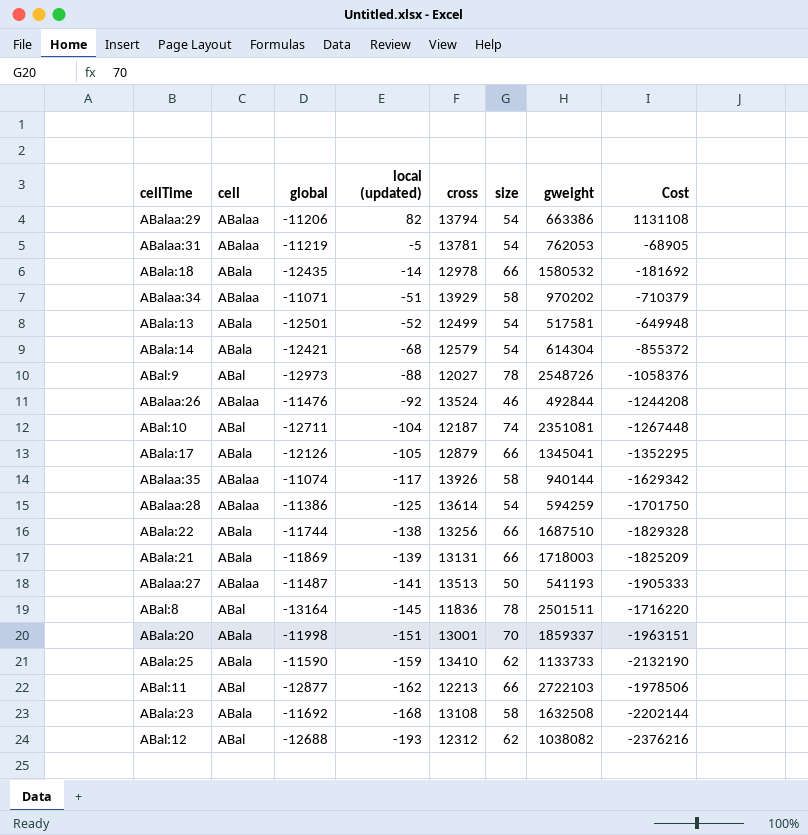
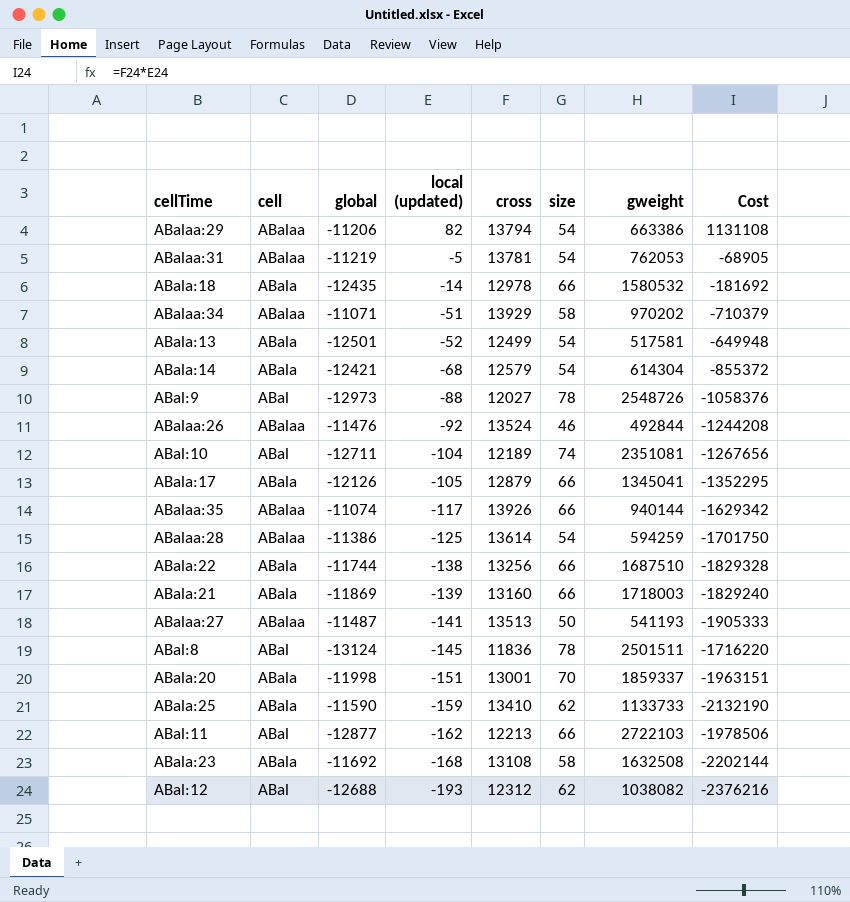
ABal:10 | cross: 12187 -> 12189
ABal:10 | Cost: -1267448 -> -1267656
ABalaa:35 | size: 58 -> 66
ABala:21 | cross: 13131 -> 13160
ABala:21 | Cost: -1825209 -> -1829240
ABal:8 | global: -13164 -> -13124

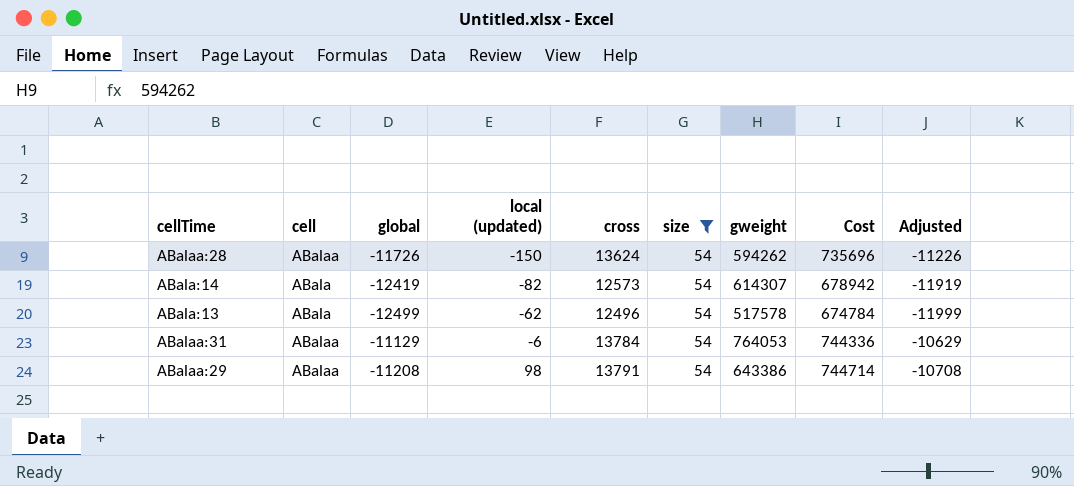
filter: none -> size = 54
row order: local (updated) descending -> local (updated) ascending
column Cost | formula: [local (updated)] * [cross] -> [cross] * [size]
column Adjusted | formula: none -> [global] + 500
ABalaa:28 | global: -11386 -> -11726
ABalaa:28 | local (updated): -125 -> -150
ABalaa:28 | cross: 13614 -> 13624
ABalaa:28 | gweight: 594259 -> 594262
ABala:14 | global: -12421 -> -12419
ABala:14 | local (updated): -68 -> -82
ABala:14 | cross: 12579 -> 12573
ABala:14 | gweight: 614304 -> 614307
ABala:13 | global: -12501 -> -12499
ABala:13 | local (updated): -52 -> -62
ABala:13 | cross: 12499 -> 12496
ABala:13 | gweight: 517581 -> 517578
ABalaa:31 | global: -11219 -> -11129
ABalaa:31 | local (updated): -5 -> -6
ABalaa:31 | cross: 13781 -> 13784
ABalaa:31 | gweight: 762053 -> 764053
ABalaa:29 | global: -11206 -> -11208
ABalaa:29 | local (updated): 82 -> 98
ABalaa:29 | cross: 13794 -> 13791
ABalaa:29 | gweight: 663386 -> 643386

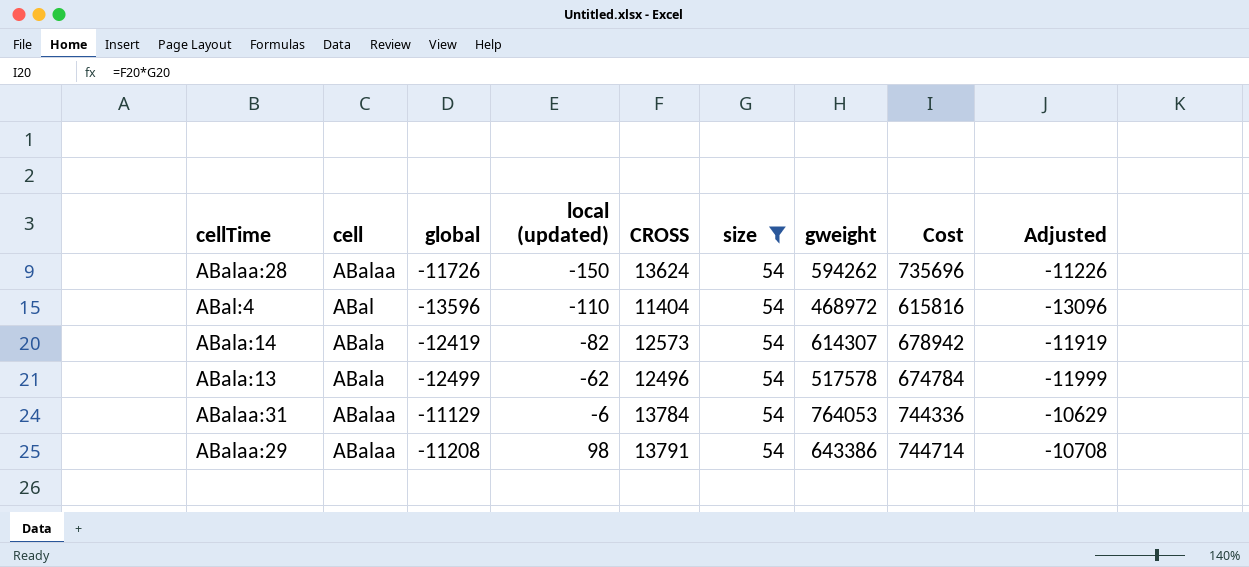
column name: cross -> CROSS
row ABal:4: none -> ABal | -13596 | -110 | 11404 | 54 | 468972 | 615816 | -13096

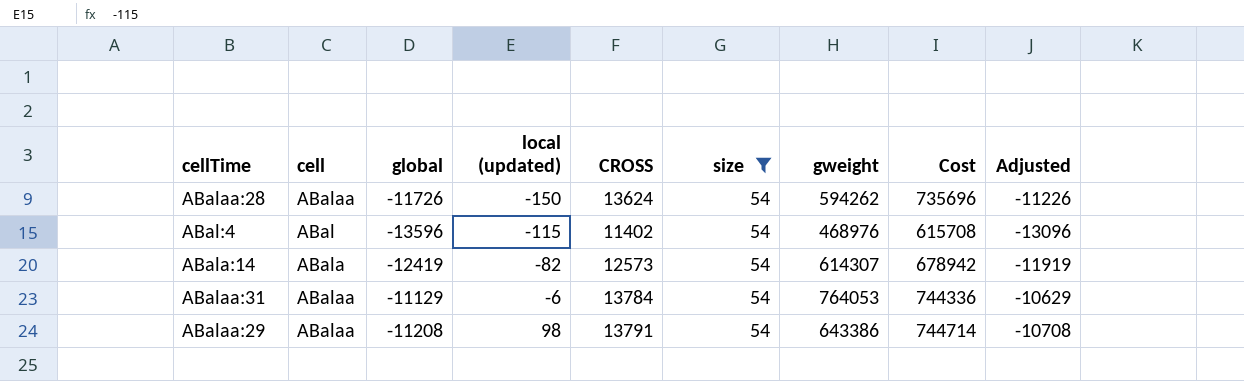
row ABala:13: ABala | -12499 | -62 | 12496 | 54 | 517578 | 674784 | -11999 -> none
ABal:4 | local (updated): -110 -> -115
ABal:4 | CROSS: 11404 -> 11402
ABal:4 | gweight: 468972 -> 468976
ABal:4 | Cost: 615816 -> 615708

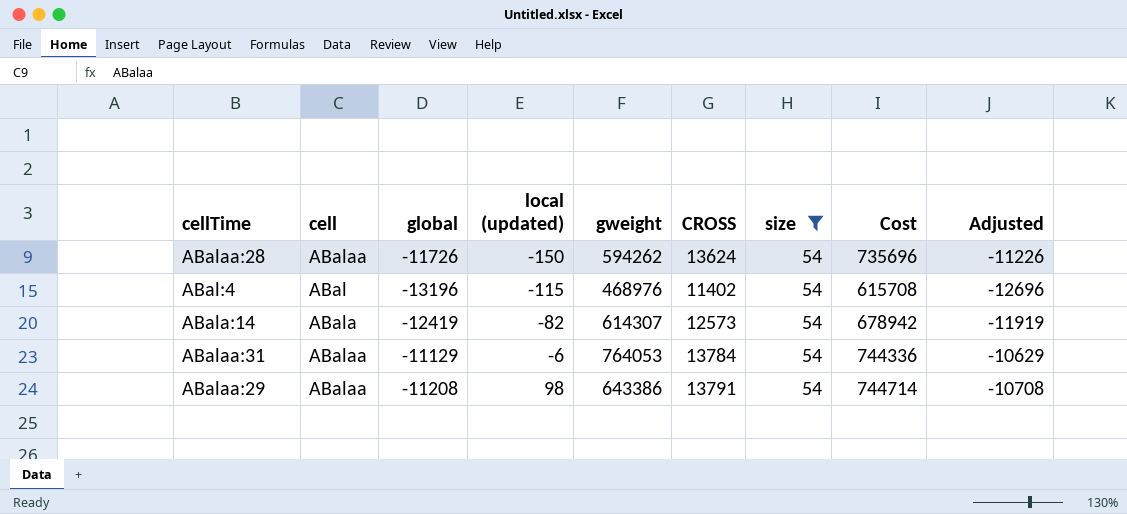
column gweight | position: 7 -> 5
ABal:4 | global: -13596 -> -13196
ABal:4 | Adjusted: -13096 -> -12696

